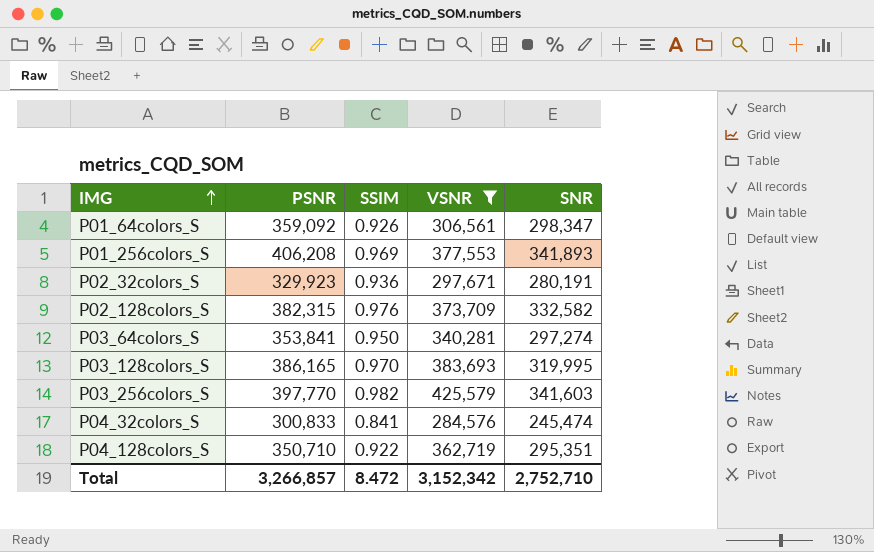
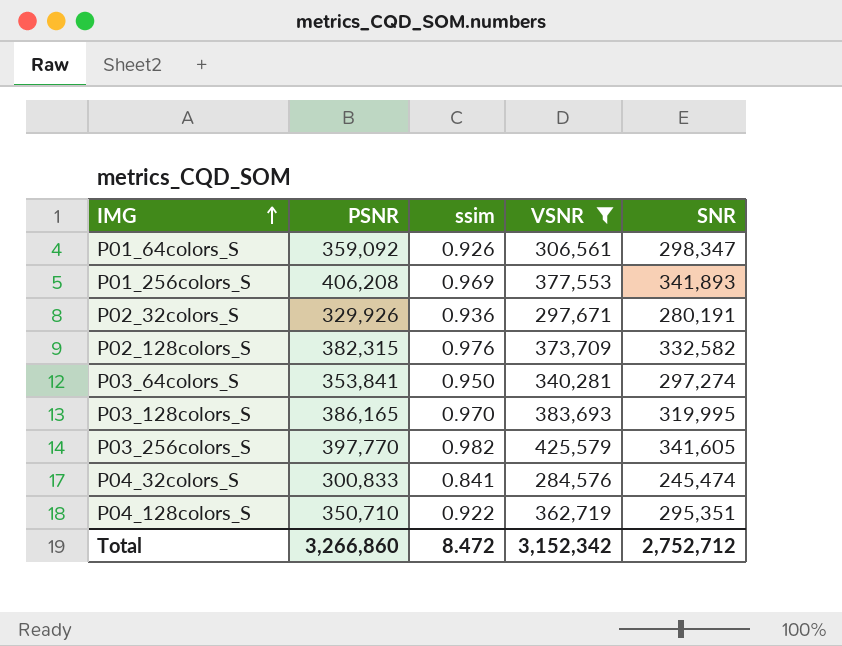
column name: SSIM -> ssim
P02_32colors_S | PSNR: 329,923 -> 329,926
P03_256colors_S | SNR: 341,603 -> 341,605
Total | PSNR: 3,266,857 -> 3,266,860
Total | SNR: 2,752,710 -> 2,752,712

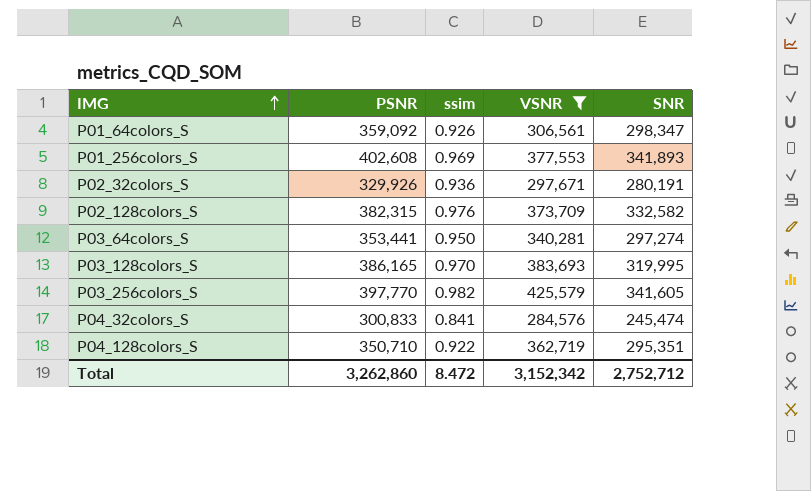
P01_256colors_S | PSNR: 406,208 -> 402,608
P03_64colors_S | PSNR: 353,841 -> 353,441
Total | PSNR: 3,266,860 -> 3,262,860

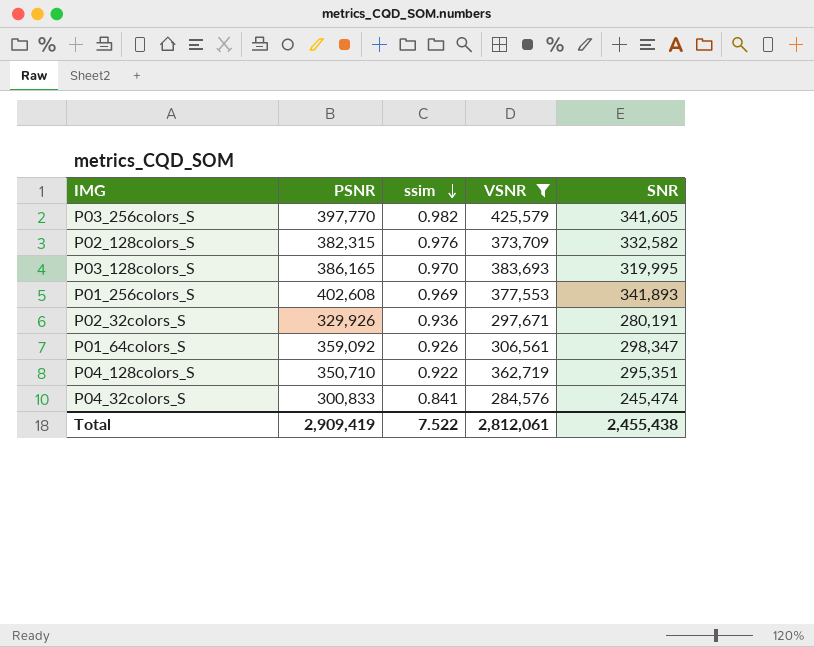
row order: IMG ascending -> ssim descending
row P03_64colors_S: 353,441 | 0.950 | 340,281 | 297,274 -> none
Total | PSNR: 3,262,860 -> 2,909,419
Total | ssim: 8.472 -> 7.522
Total | VSNR: 3,152,342 -> 2,812,061
Total | SNR: 2,752,712 -> 2,455,438

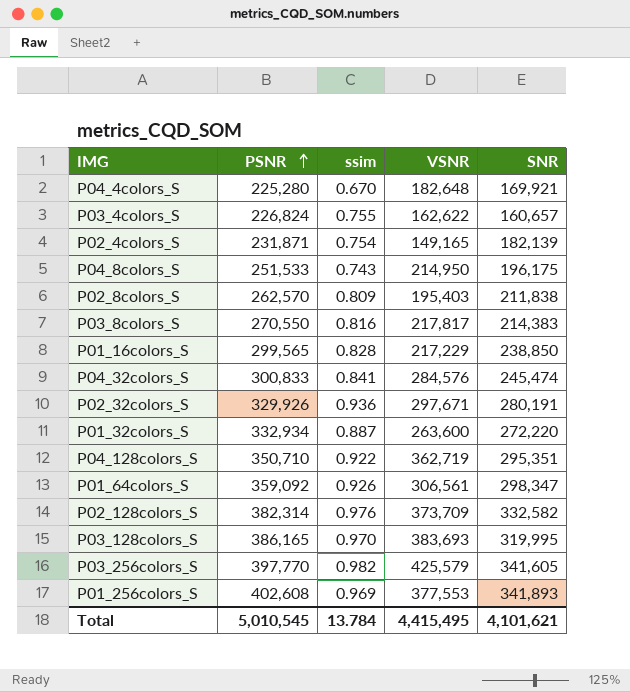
filter: VSNR >= 284,576 -> none
row order: ssim descending -> PSNR ascending
P02_128colors_S | PSNR: 382,315 -> 382,314
Total | PSNR: 2,909,419 -> 5,010,545
Total | ssim: 7.522 -> 13.784
Total | VSNR: 2,812,061 -> 4,415,495
Total | SNR: 2,455,438 -> 4,101,621

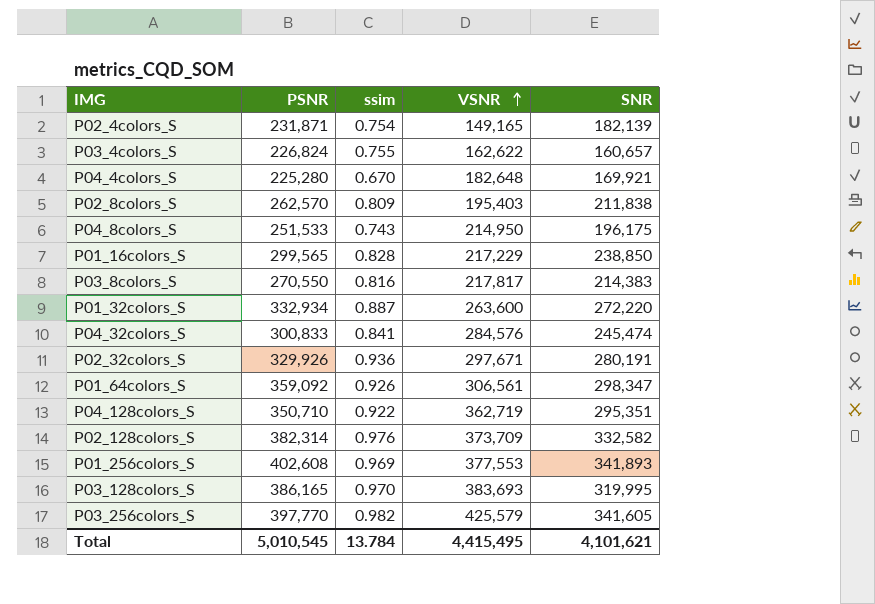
row order: PSNR ascending -> VSNR ascending

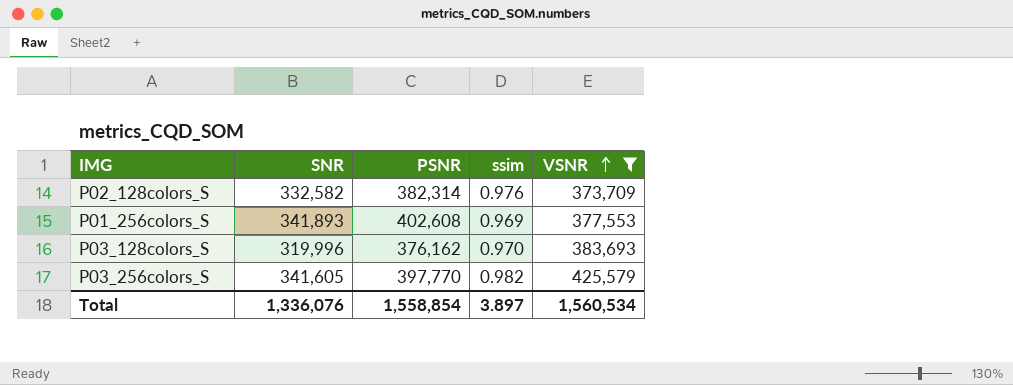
filter: none -> VSNR >= 373,709
column SNR | position: 5 -> 2
P03_128colors_S | SNR: 319,995 -> 319,996
P03_128colors_S | PSNR: 386,165 -> 376,162
Total | SNR: 4,101,621 -> 1,336,076
Total | PSNR: 5,010,545 -> 1,558,854
Total | ssim: 13.784 -> 3.897
Total | VSNR: 4,415,495 -> 1,560,534

